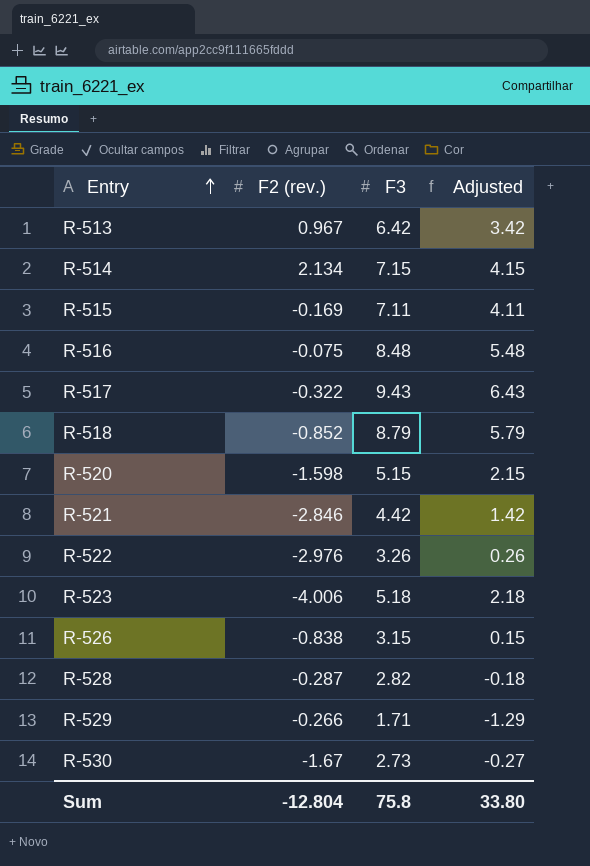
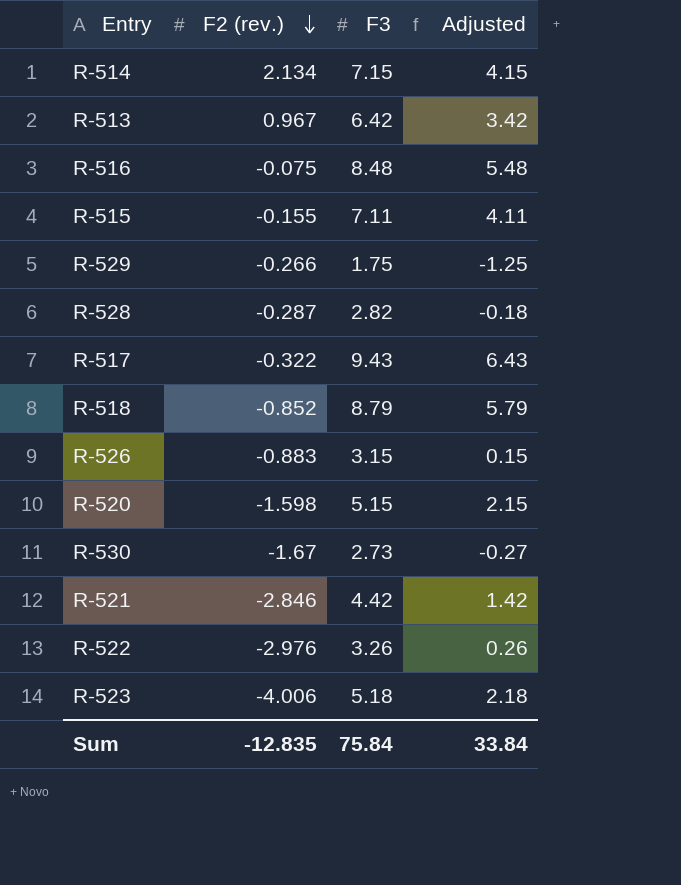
row order: Entry ascending -> F2 (rev.) descending
R-515 | F2 (rev.): -0.169 -> -0.155
R-529 | F3: 1.71 -> 1.75
R-529 | Adjusted: -1.29 -> -1.25
R-526 | F2 (rev.): -0.838 -> -0.883
Sum | F2 (rev.): -12.804 -> -12.835
Sum | F3: 75.8 -> 75.84
Sum | Adjusted: 33.80 -> 33.84

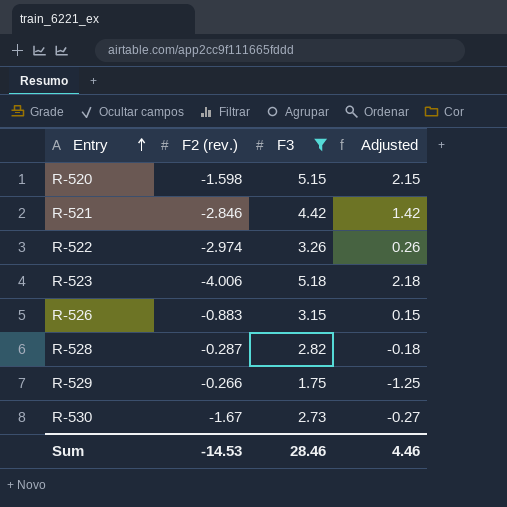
filter: none -> F3 <= 5.18
row order: F2 (rev.) descending -> Entry ascending
R-522 | F2 (rev.): -2.976 -> -2.974
Sum | F2 (rev.): -12.835 -> -14.53
Sum | F3: 75.84 -> 28.46
Sum | Adjusted: 33.84 -> 4.46

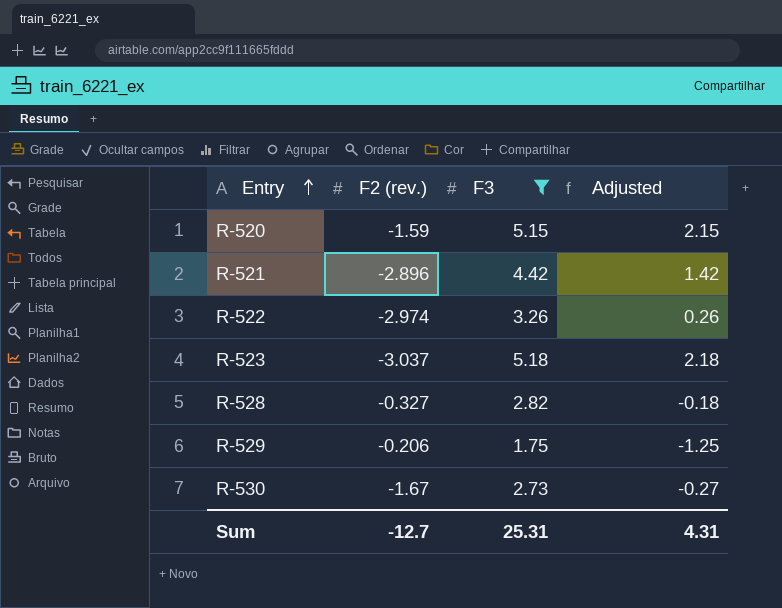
row R-526: -0.883 | 3.15 | 0.15 -> none
R-520 | F2 (rev.): -1.598 -> -1.59
R-521 | F2 (rev.): -2.846 -> -2.896
R-523 | F2 (rev.): -4.006 -> -3.037
R-528 | F2 (rev.): -0.287 -> -0.327
R-529 | F2 (rev.): -0.266 -> -0.206
Sum | F2 (rev.): -14.53 -> -12.7
Sum | F3: 28.46 -> 25.31
Sum | Adjusted: 4.46 -> 4.31

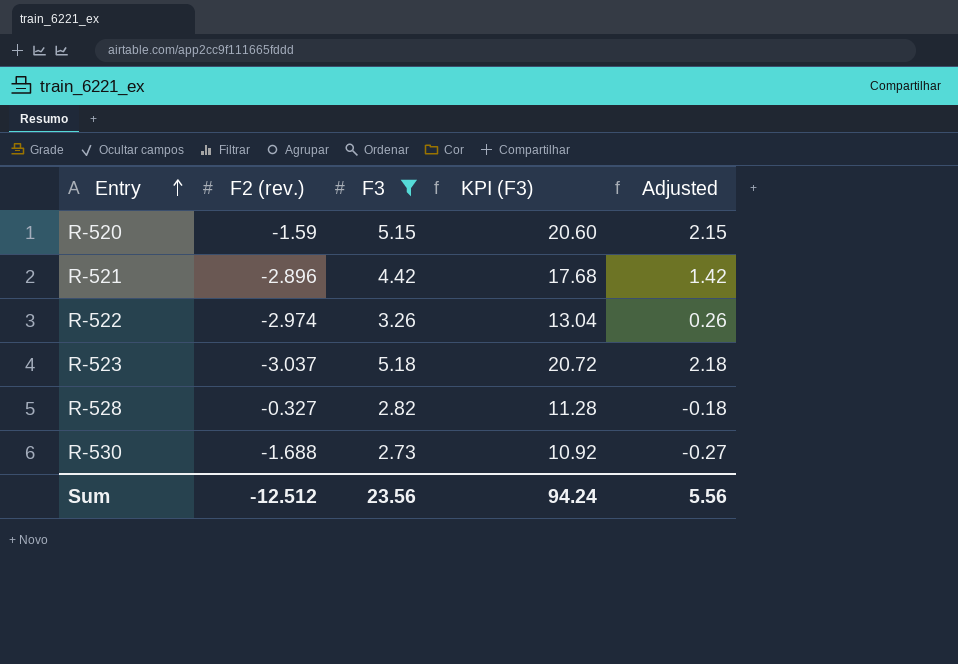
column KPI (F3) | formula: none -> [F3] * 4
row R-529: -0.206 | 1.75 | -1.25 -> none
R-530 | F2 (rev.): -1.67 -> -1.688
Sum | F2 (rev.): -12.7 -> -12.512
Sum | F3: 25.31 -> 23.56
Sum | Adjusted: 4.31 -> 5.56

